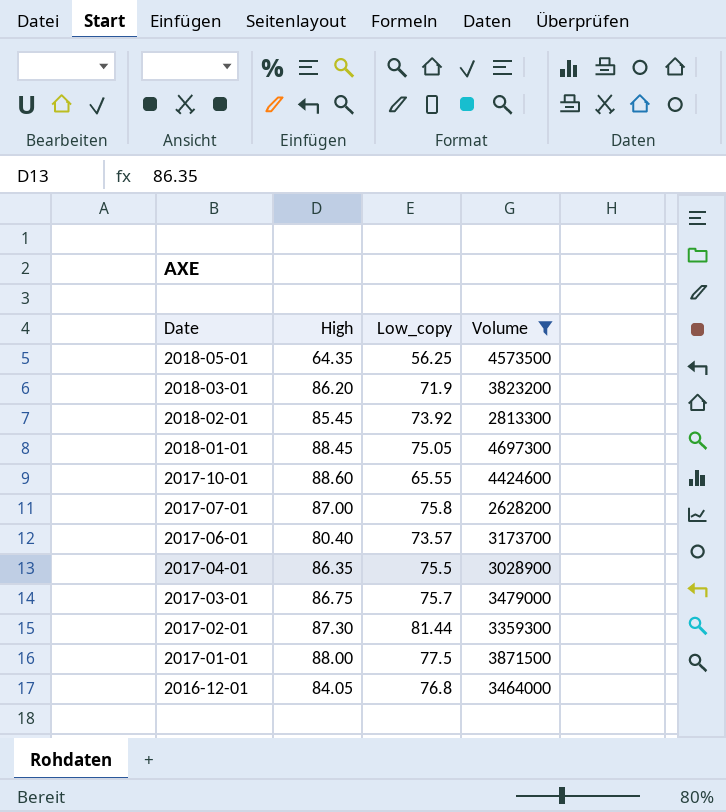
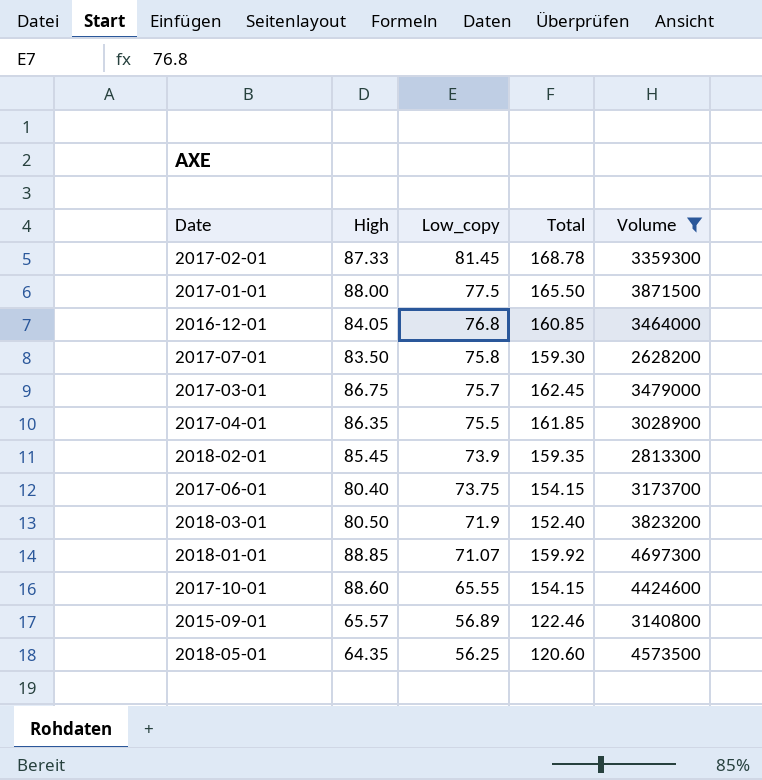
row order: Date descending -> Low_copy descending
column Total | formula: none -> [High] + [Low_copy]
2017-02-01 | High: 87.30 -> 87.33
2017-02-01 | Low_copy: 81.44 -> 81.45
2017-07-01 | High: 87.00 -> 83.50
2018-02-01 | Low_copy: 73.92 -> 73.9
2017-06-01 | Low_copy: 73.57 -> 73.75
2018-03-01 | High: 86.20 -> 80.50
2018-01-01 | High: 88.45 -> 88.85
2018-01-01 | Low_copy: 75.05 -> 71.07
row 2015-09-01: none -> 65.57 | 56.89 | 122.46 | 3140800

